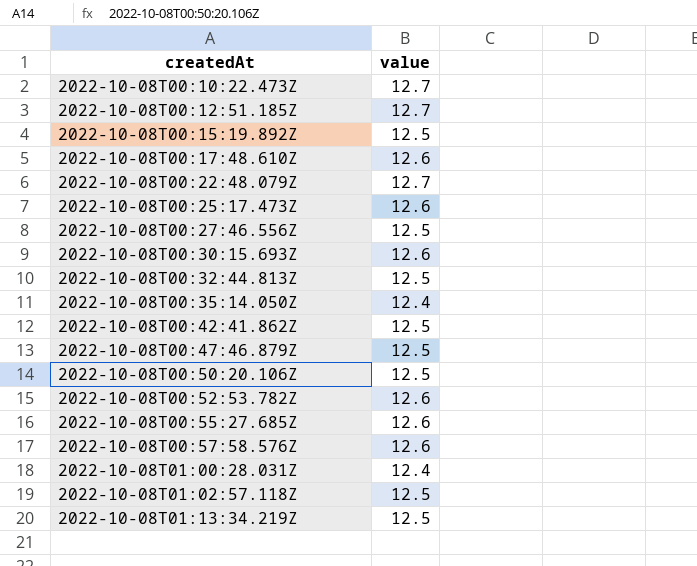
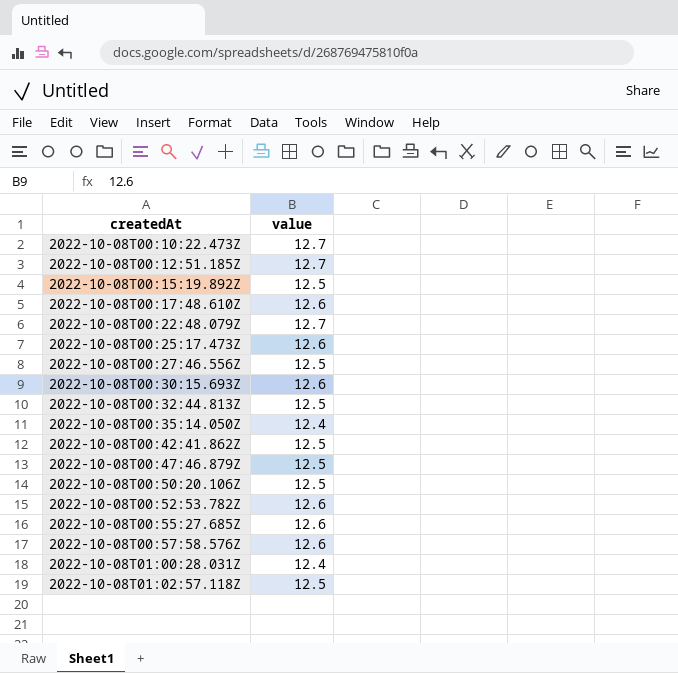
row 2022-10-08T01:13:34.219Z: 12.5 -> none

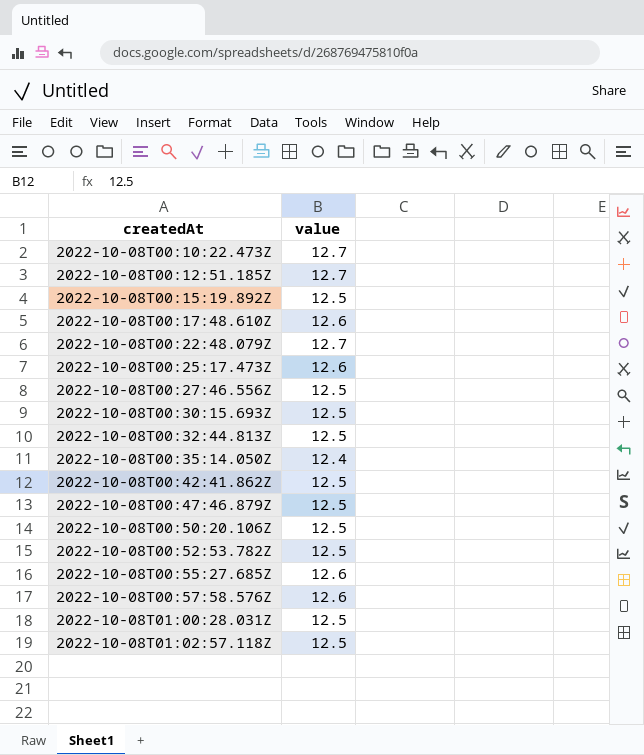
2022-10-08T00:30:15.693Z | value: 12.6 -> 12.5
2022-10-08T00:52:53.782Z | value: 12.6 -> 12.5
2022-10-08T01:00:28.031Z | value: 12.4 -> 12.5

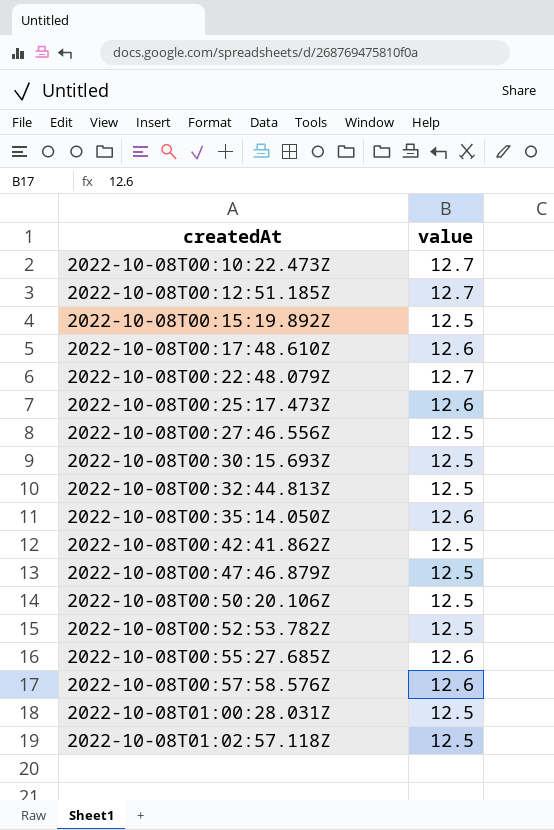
2022-10-08T00:35:14.050Z | value: 12.4 -> 12.6

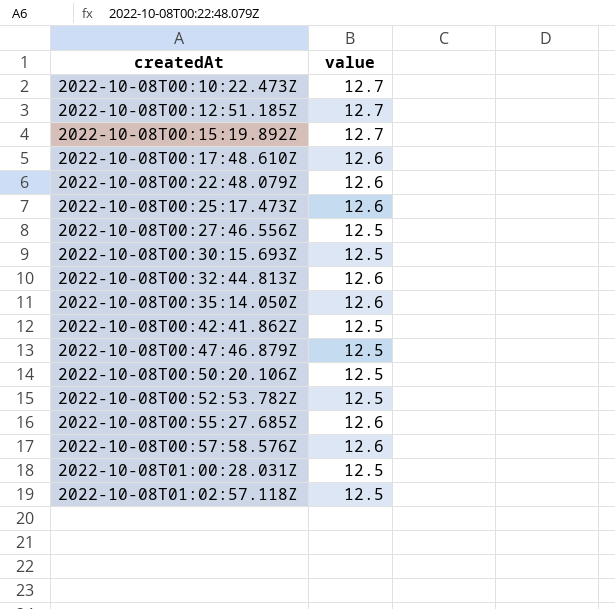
2022-10-08T00:15:19.892Z | value: 12.5 -> 12.7
2022-10-08T00:22:48.079Z | value: 12.7 -> 12.6
2022-10-08T00:32:44.813Z | value: 12.5 -> 12.6

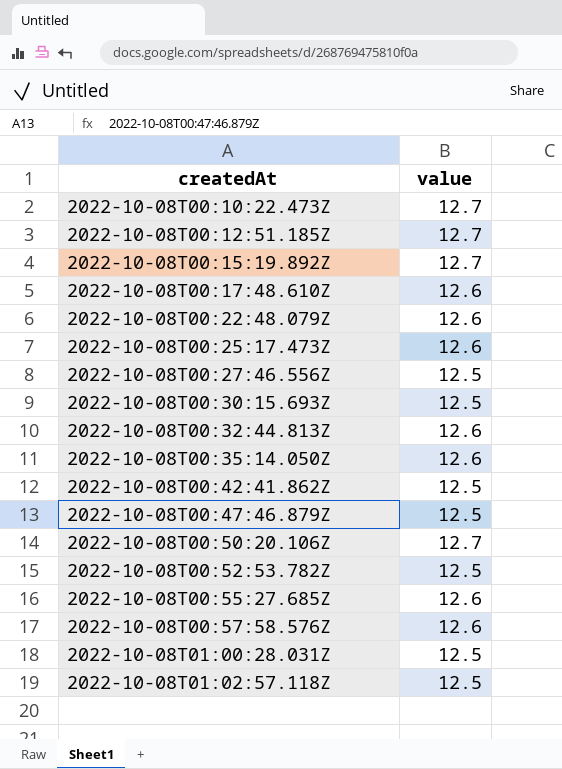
2022-10-08T00:50:20.106Z | value: 12.5 -> 12.7

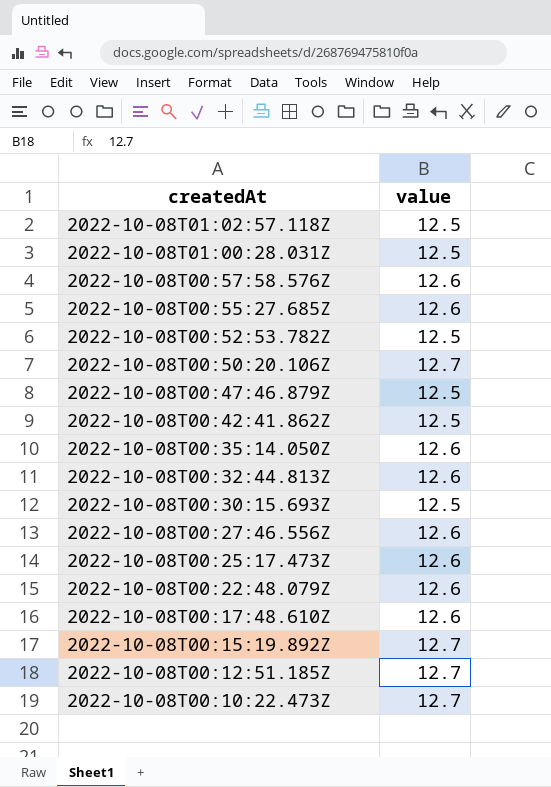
row order: createdAt ascending -> createdAt descending
2022-10-08T00:27:46.556Z | value: 12.5 -> 12.6

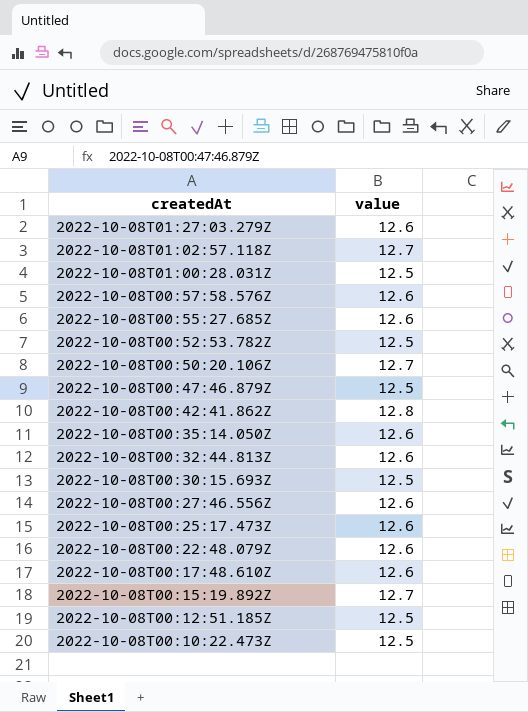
row 2022-10-08T01:27:03.279Z: none -> 12.6
2022-10-08T01:02:57.118Z | value: 12.5 -> 12.7
2022-10-08T00:42:41.862Z | value: 12.5 -> 12.8
2022-10-08T00:12:51.185Z | value: 12.7 -> 12.5
2022-10-08T00:10:22.473Z | value: 12.7 -> 12.5

